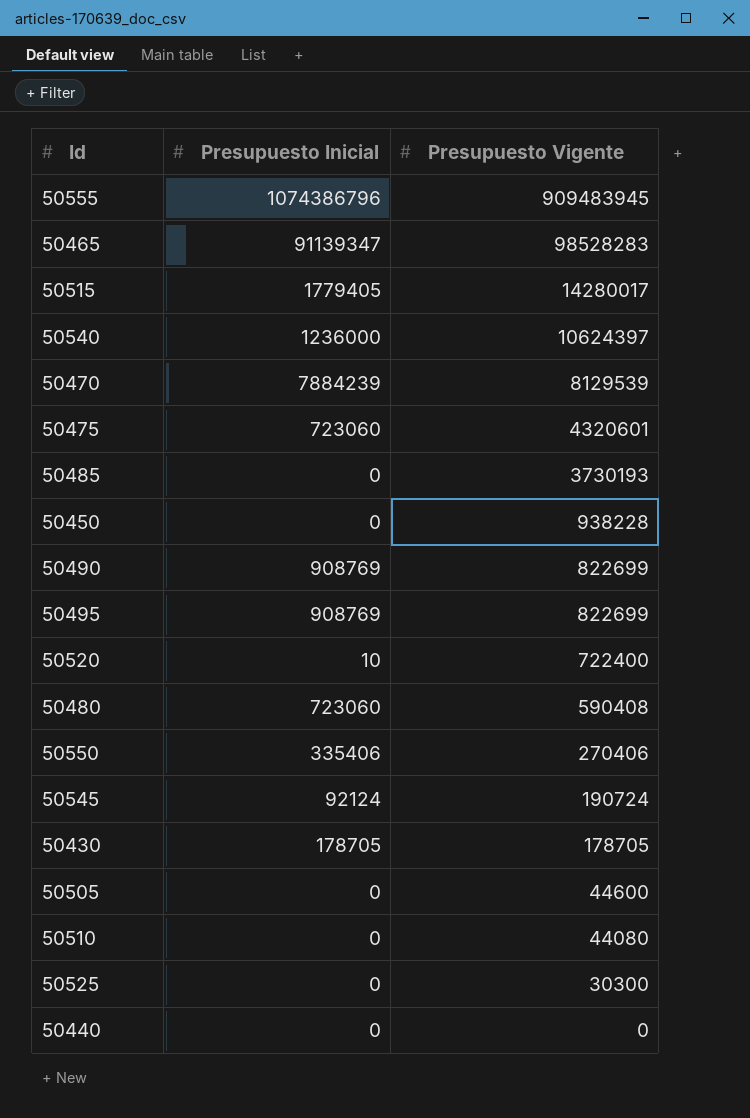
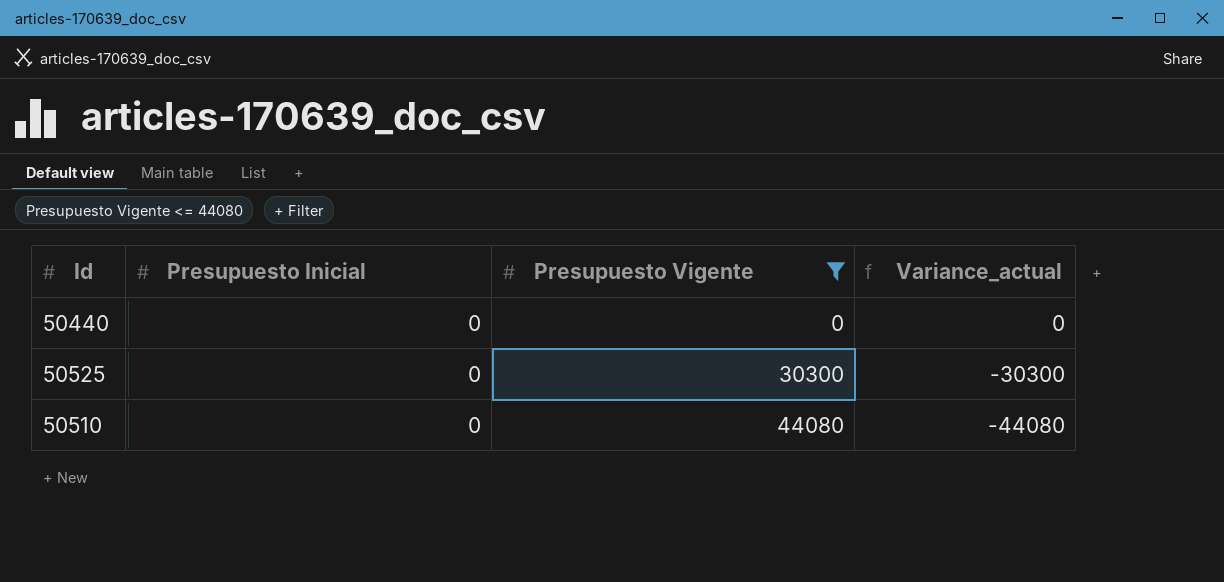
filter: none -> Presupuesto Vigente <= 44080
row order: Presupuesto Vigente descending -> Presupuesto Vigente ascending
column Variance_actual | formula: none -> [Presupuesto Inicial] - [Presupuesto Vigente]

